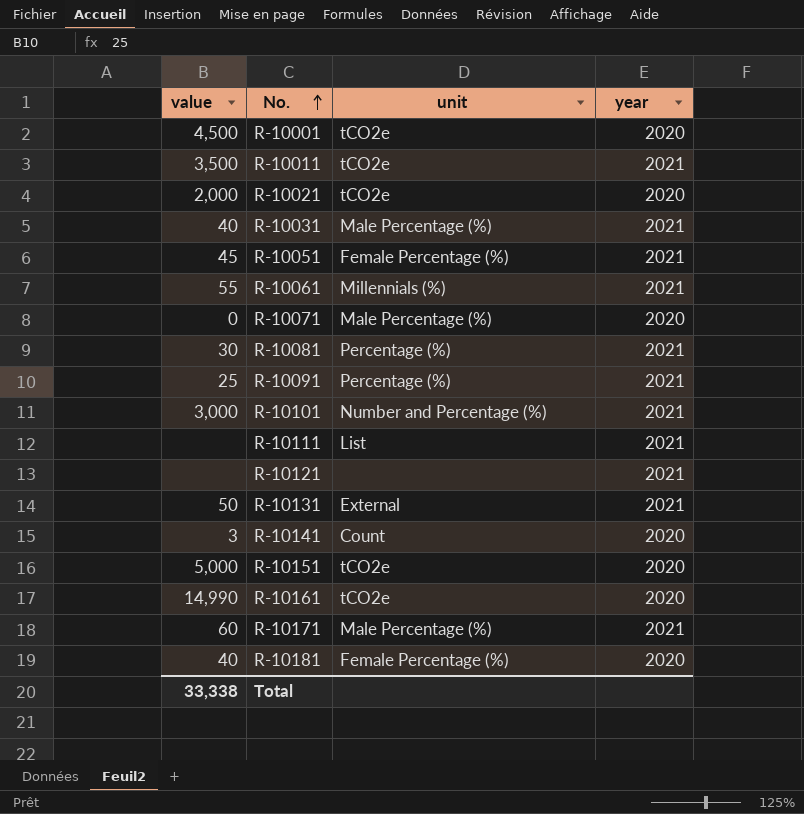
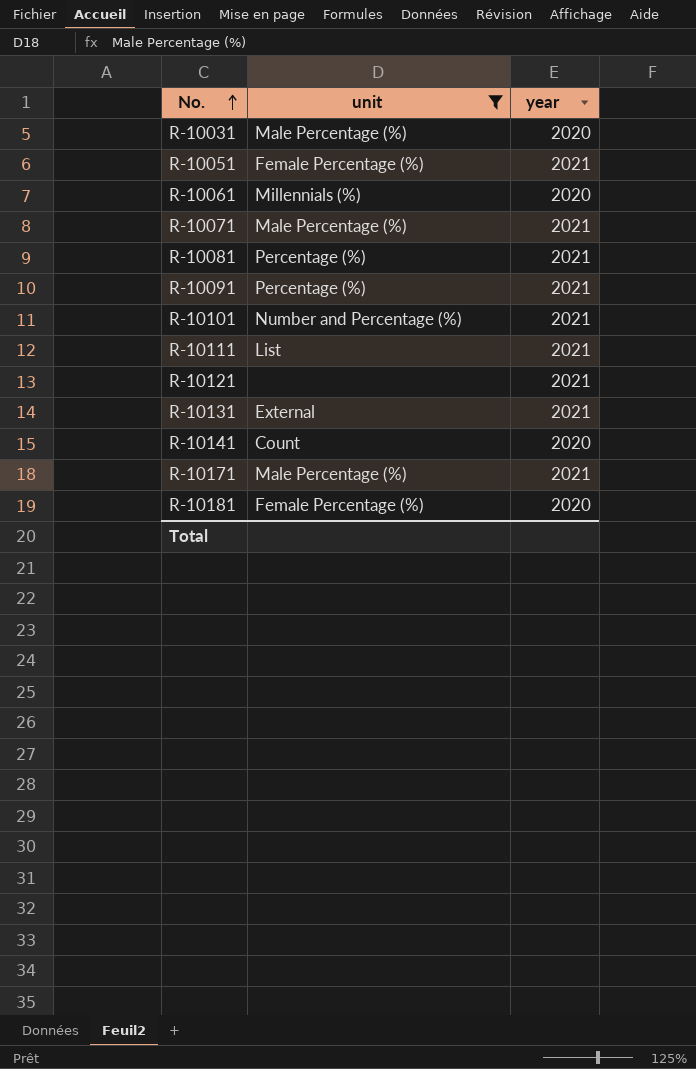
filter: none -> unit != tCO2e
column value | position: 1 -> none
R-10031 | year: 2021 -> 2020
R-10061 | year: 2021 -> 2020
R-10071 | year: 2020 -> 2021

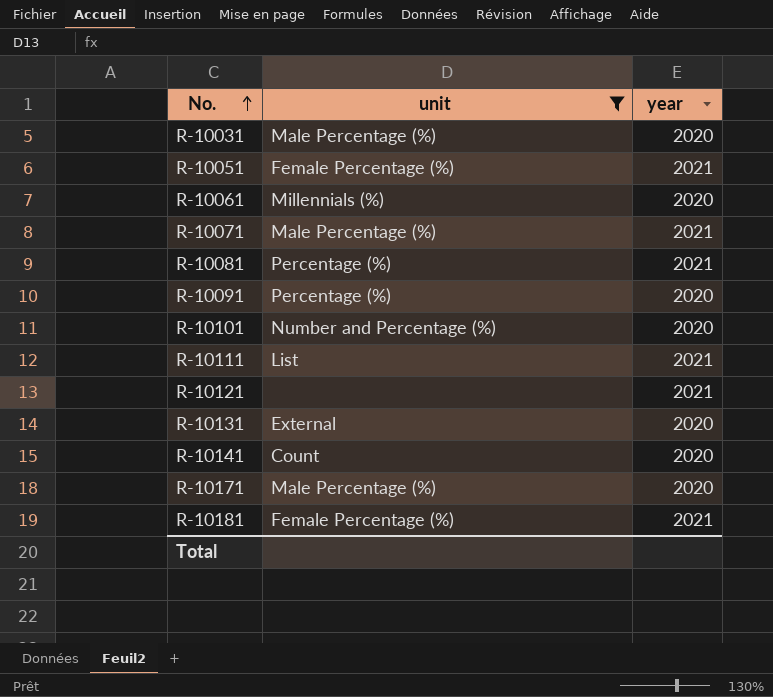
R-10091 | year: 2021 -> 2020
R-10101 | year: 2021 -> 2020
R-10131 | year: 2021 -> 2020
R-10171 | year: 2021 -> 2020
R-10181 | year: 2020 -> 2021

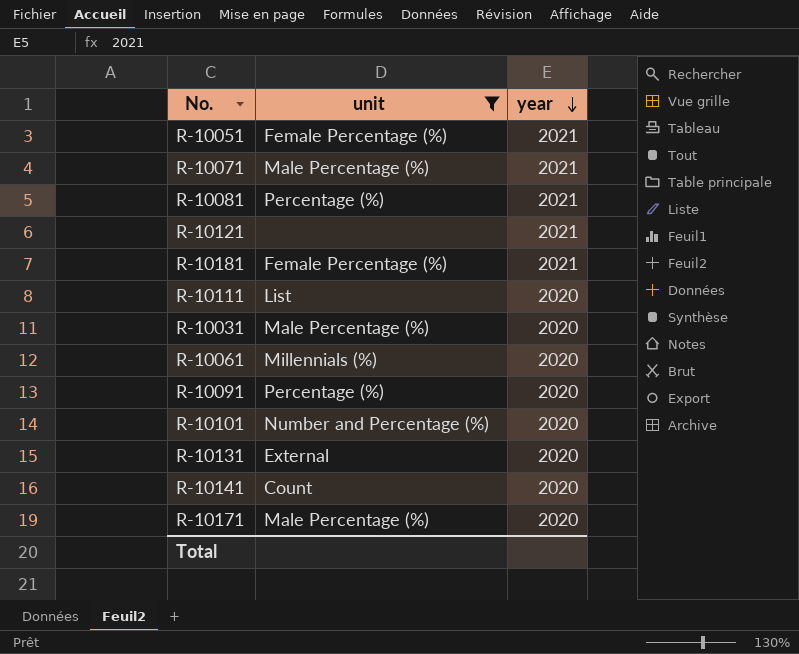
row order: No. ascending -> year descending
R-10111 | year: 2021 -> 2020

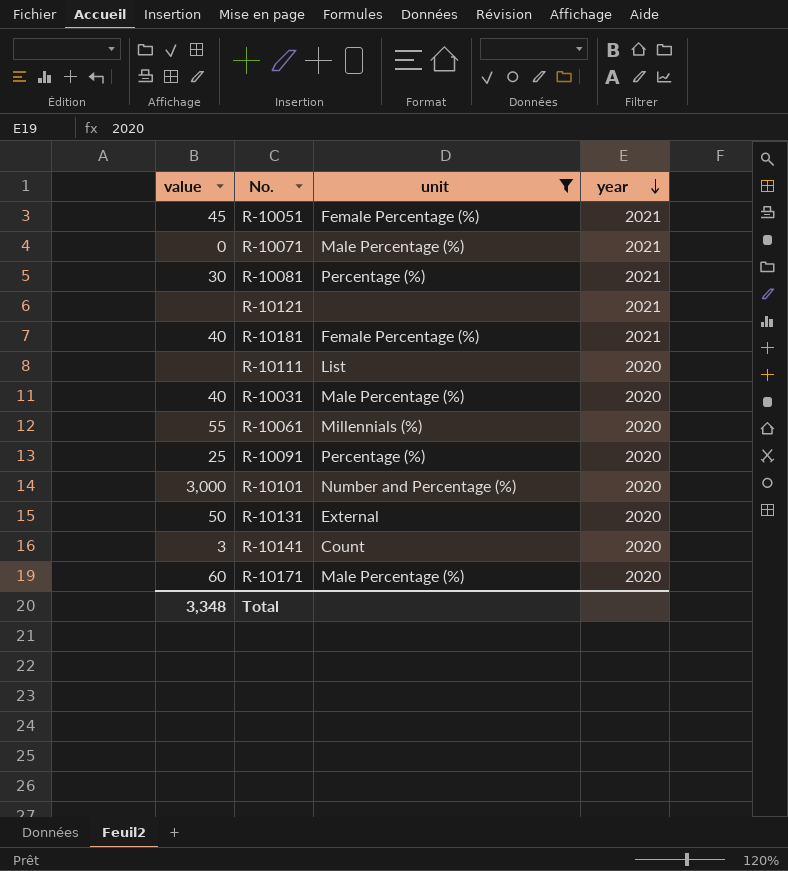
column value | position: none -> 1

